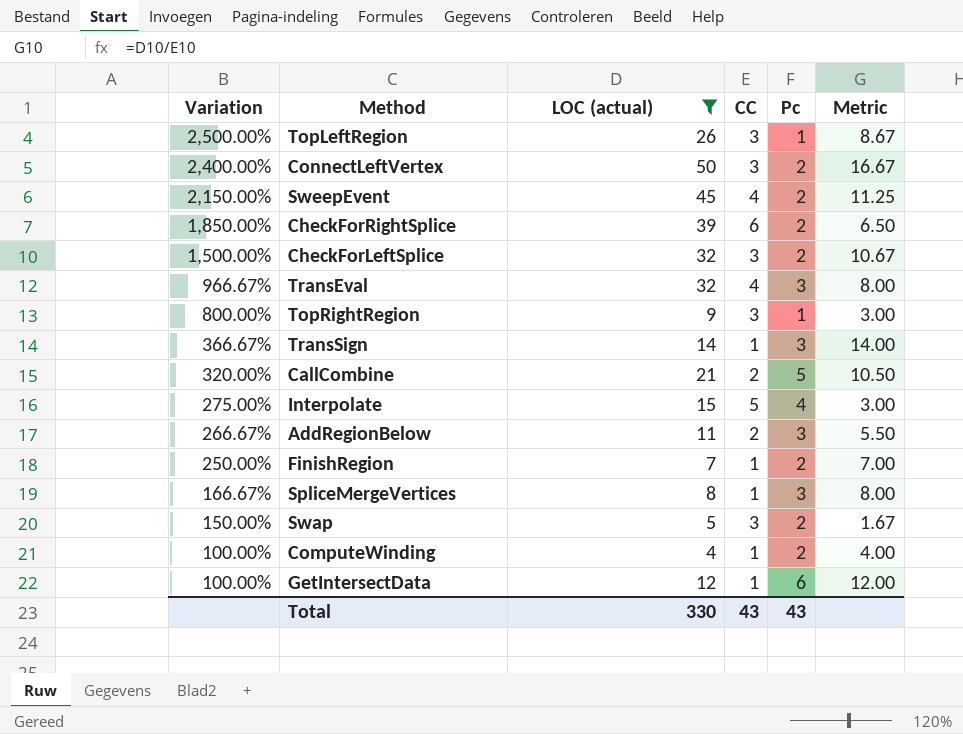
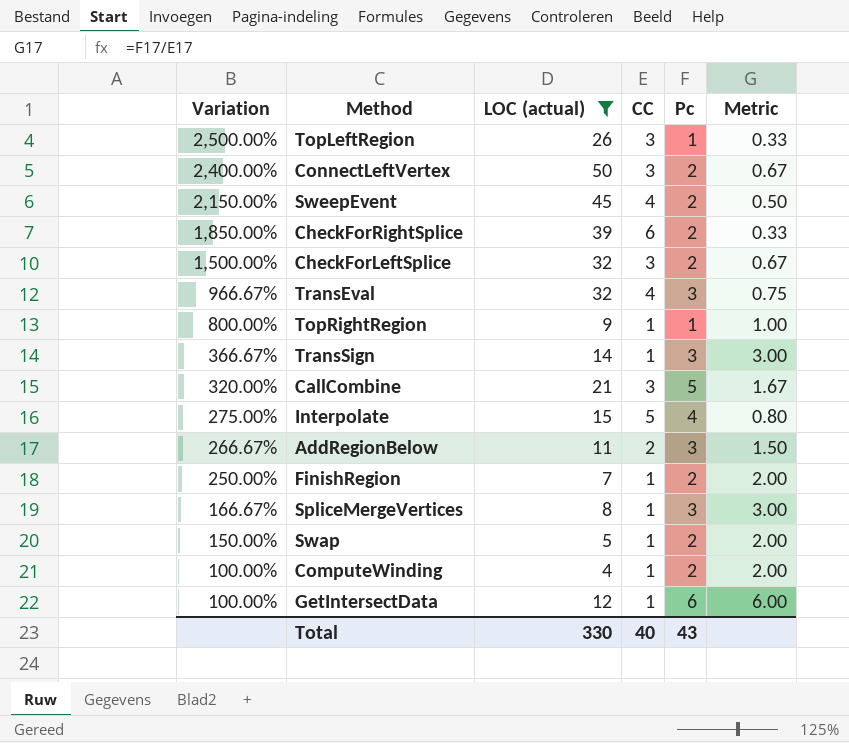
column Metric | formula: [LOC (actual)] / [CC] -> [Pc] / [CC]
TopRightRegion | CC: 3 -> 1
CallCombine | CC: 2 -> 3
Swap | CC: 3 -> 1
Total | CC: 43 -> 40

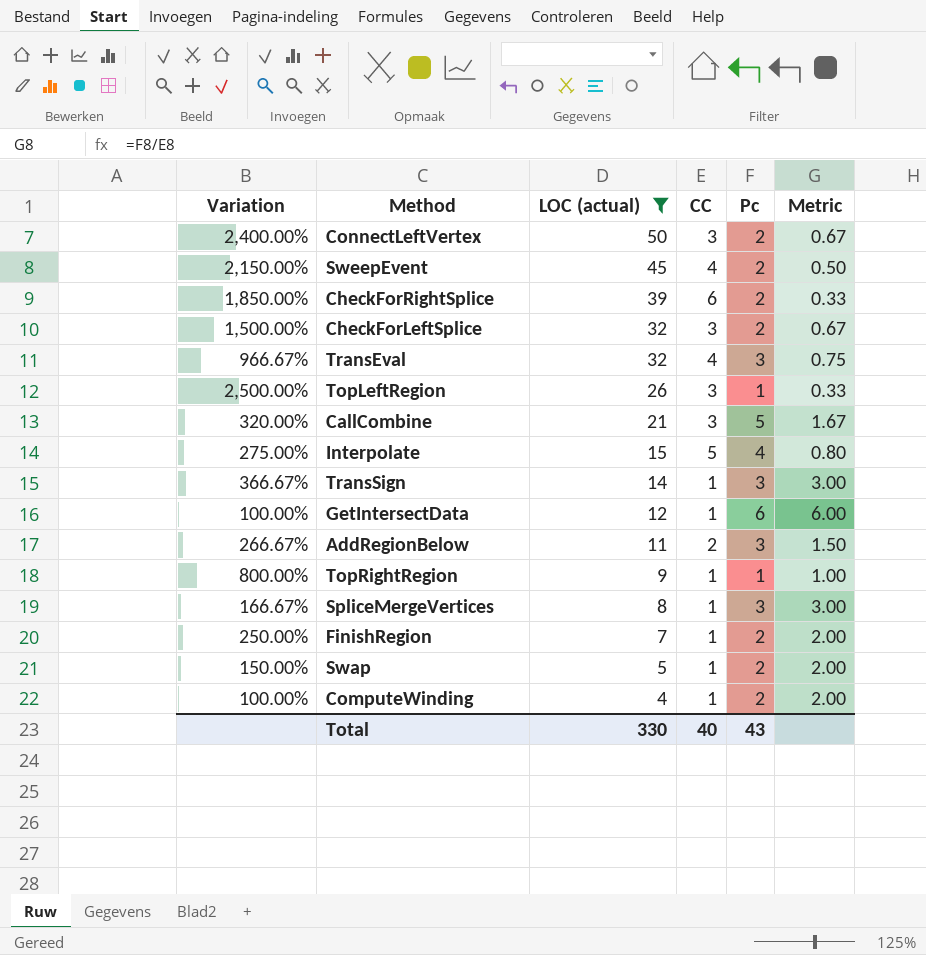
row order: Variation descending -> LOC (actual) descending

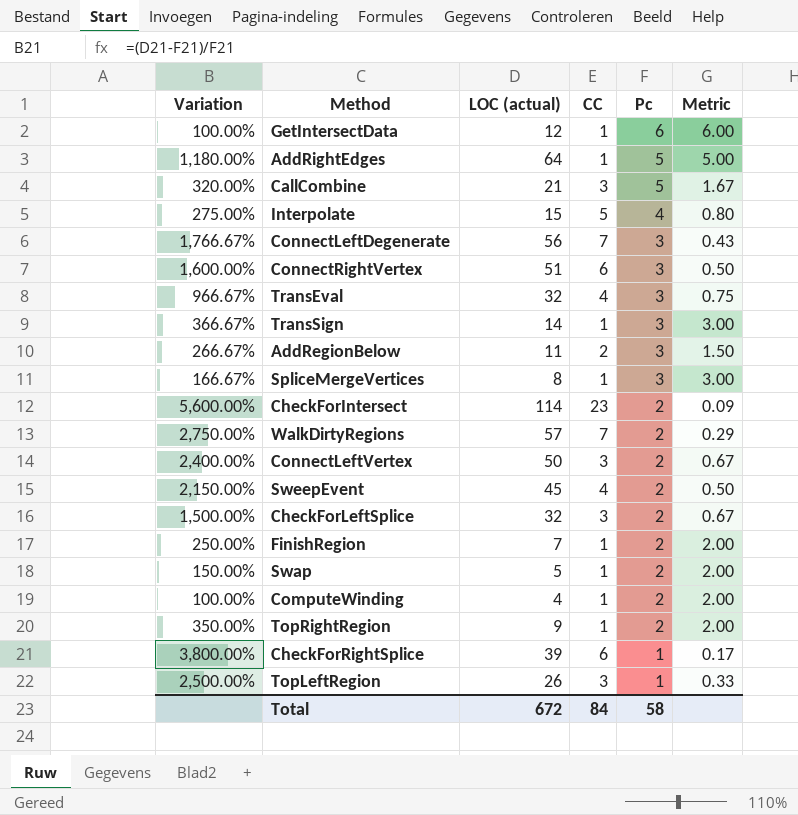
filter: LOC (actual) <= 50 -> none
row order: LOC (actual) descending -> Pc descending
TopRightRegion | Variation: 800.00% -> 350.00%
TopRightRegion | Pc: 1 -> 2
TopRightRegion | Metric: 1.00 -> 2.00
CheckForRightSplice | Variation: 1,850.00% -> 3,800.00%
CheckForRightSplice | Pc: 2 -> 1
CheckForRightSplice | Metric: 0.33 -> 0.17
Total | LOC (actual): 330 -> 672
Total | CC: 40 -> 84
Total | Pc: 43 -> 58

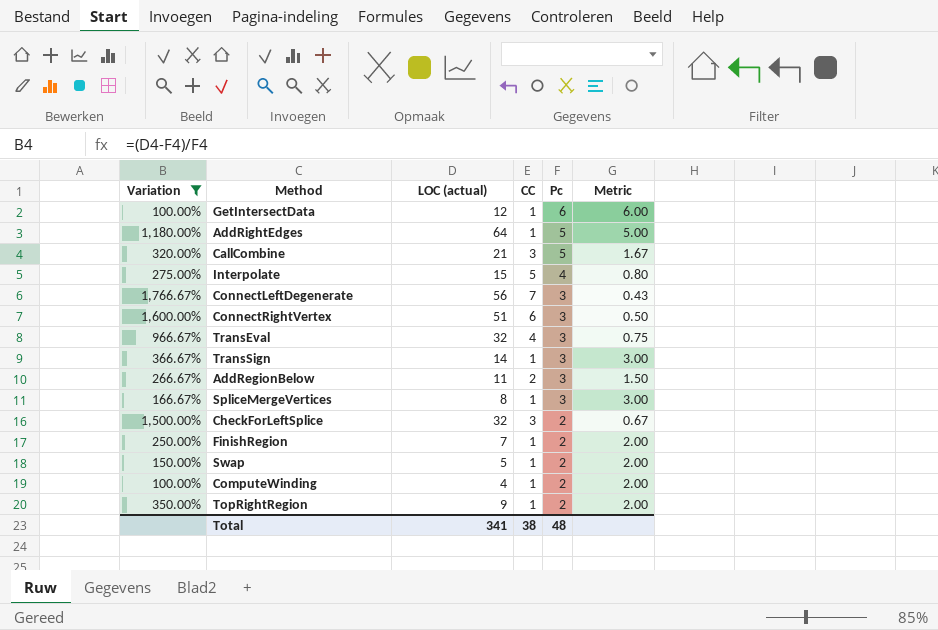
filter: none -> Variation <= 1,766.67%
Total | LOC (actual): 672 -> 341
Total | CC: 84 -> 38
Total | Pc: 58 -> 48

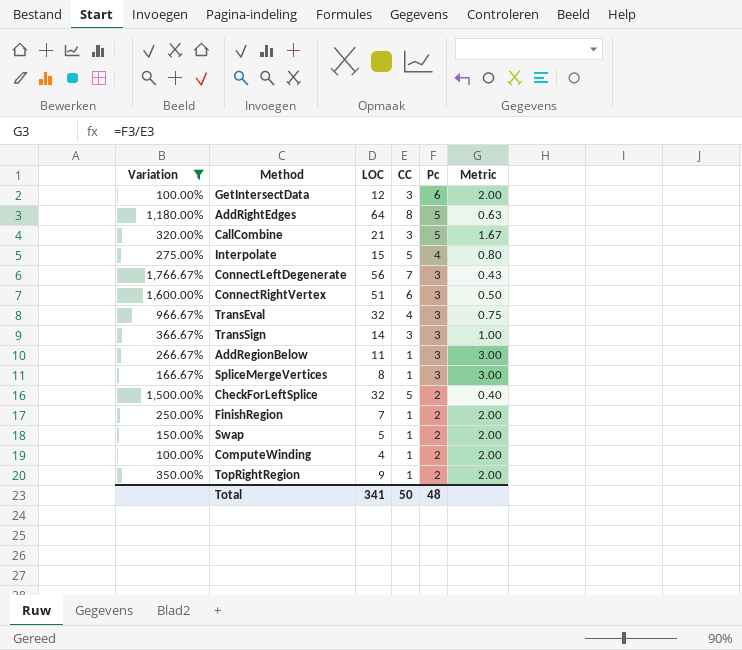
column name: LOC (actual) -> LOC
GetIntersectData | CC: 1 -> 3
GetIntersectData | Metric: 6.00 -> 2.00
AddRightEdges | CC: 1 -> 8
AddRightEdges | Metric: 5.00 -> 0.63
TransSign | CC: 1 -> 3
TransSign | Metric: 3.00 -> 1.00
AddRegionBelow | CC: 2 -> 1
AddRegionBelow | Metric: 1.50 -> 3.00
CheckForLeftSplice | CC: 3 -> 5
CheckForLeftSplice | Metric: 0.67 -> 0.40
Total | CC: 38 -> 50

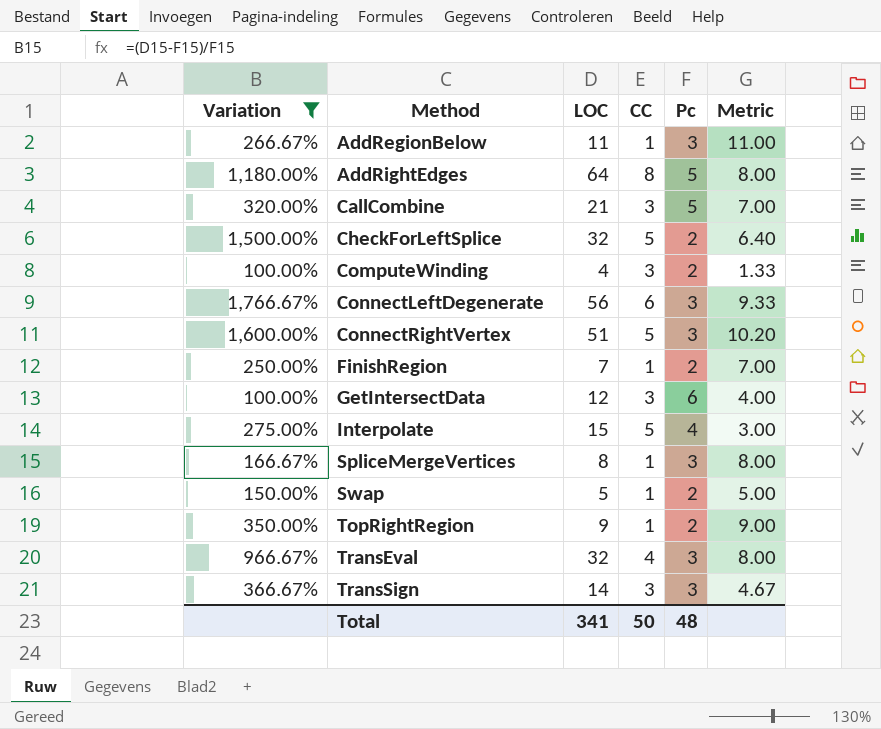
row order: Pc descending -> Method ascending
column Metric | formula: [Pc] / [CC] -> [LOC] / [CC]
ComputeWinding | CC: 1 -> 3
ConnectLeftDegenerate | CC: 7 -> 6
ConnectRightVertex | CC: 6 -> 5

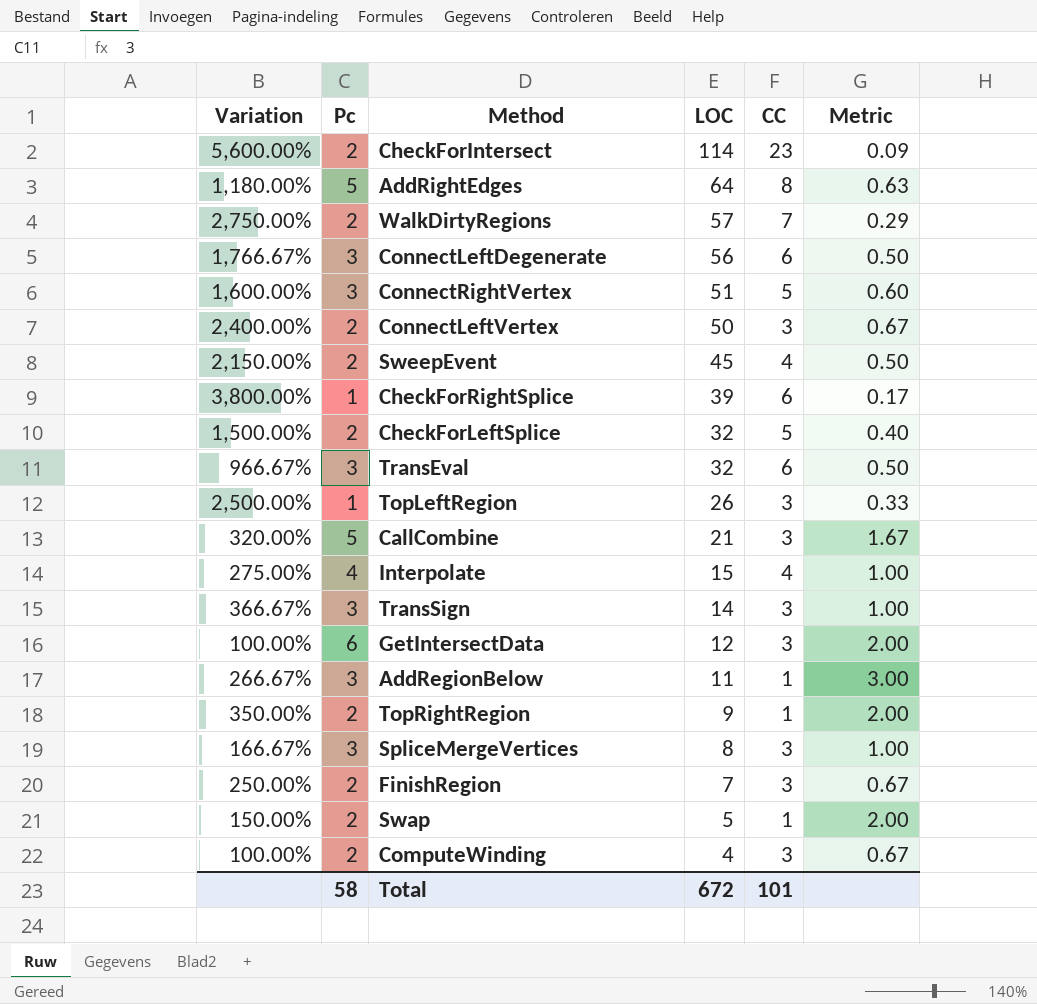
filter: Variation <= 1,766.67% -> none
row order: Method ascending -> LOC descending
column Pc | position: 5 -> 2
column Metric | formula: [LOC] / [CC] -> [Pc] / [CC]
TransEval | CC: 4 -> 6
Interpolate | CC: 5 -> 4
SpliceMergeVertices | CC: 1 -> 3
FinishRegion | CC: 1 -> 3
Total | Pc: 48 -> 58
Total | LOC: 341 -> 672
Total | CC: 50 -> 101

